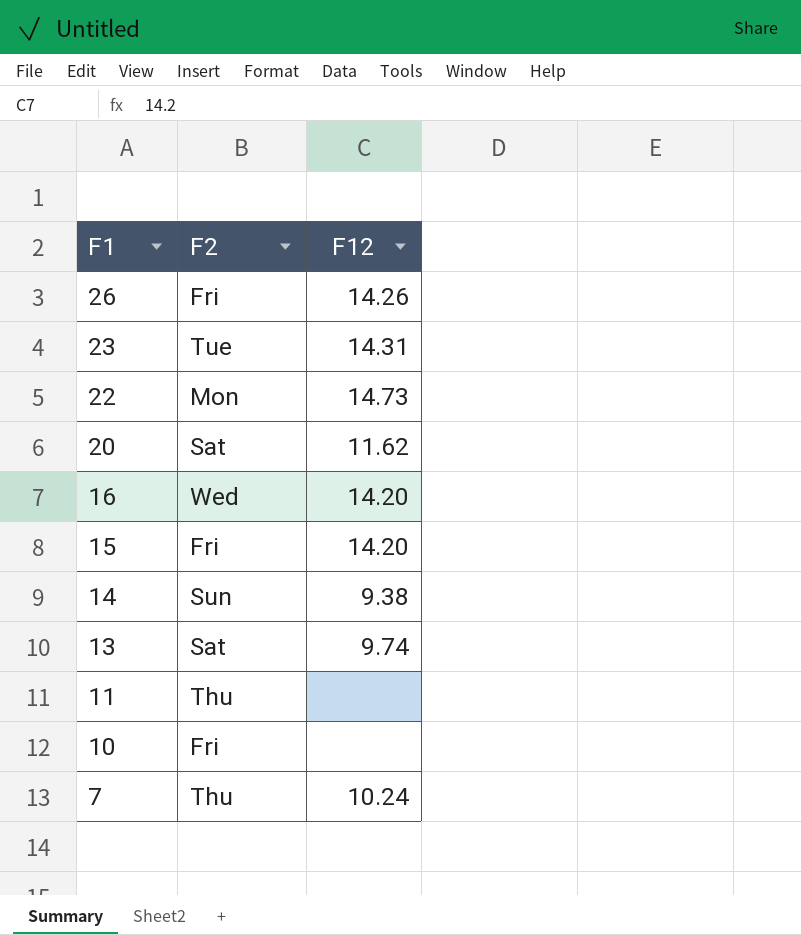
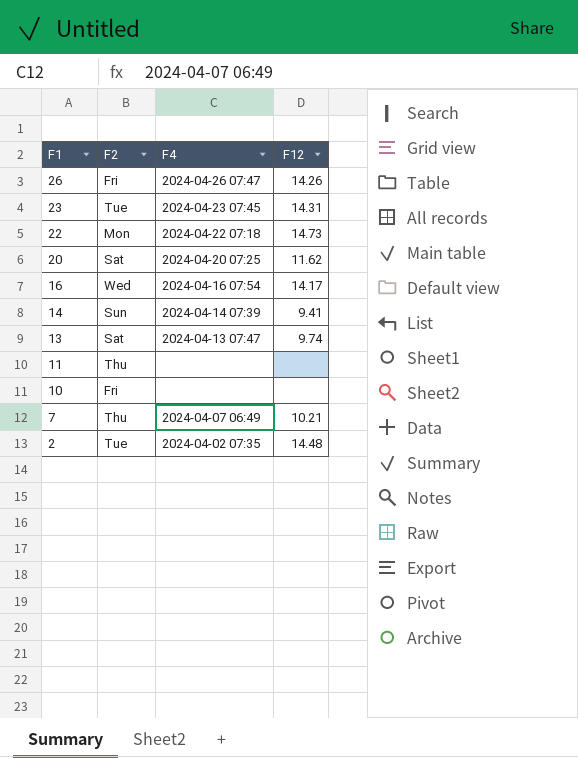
column F4 | position: none -> 3
row 15: Fri | 14.20 -> none
16 | F12: 14.20 -> 14.17
14 | F12: 9.38 -> 9.41
7 | F12: 10.24 -> 10.21
row 2: none -> Tue | 2024-04-02 07:35 | 14.48

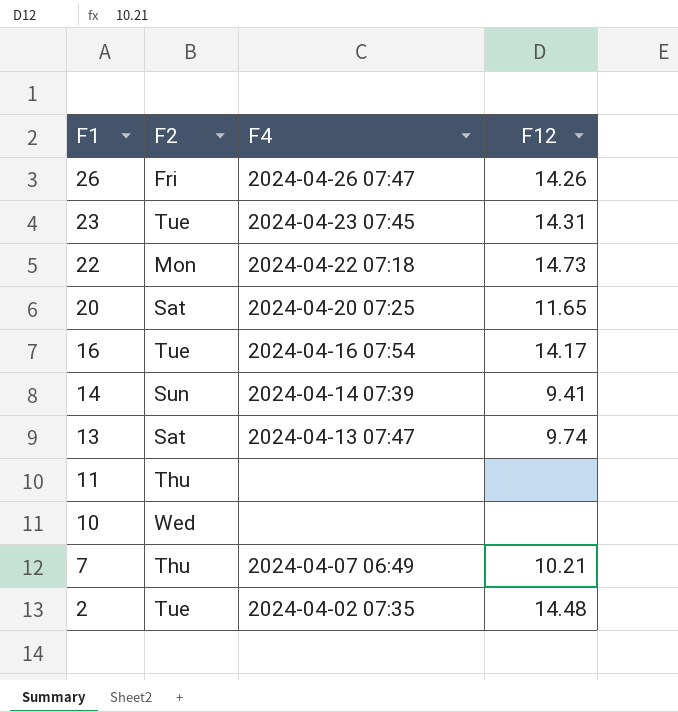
20 | F12: 11.62 -> 11.65
16 | F2: Wed -> Tue
10 | F2: Fri -> Wed

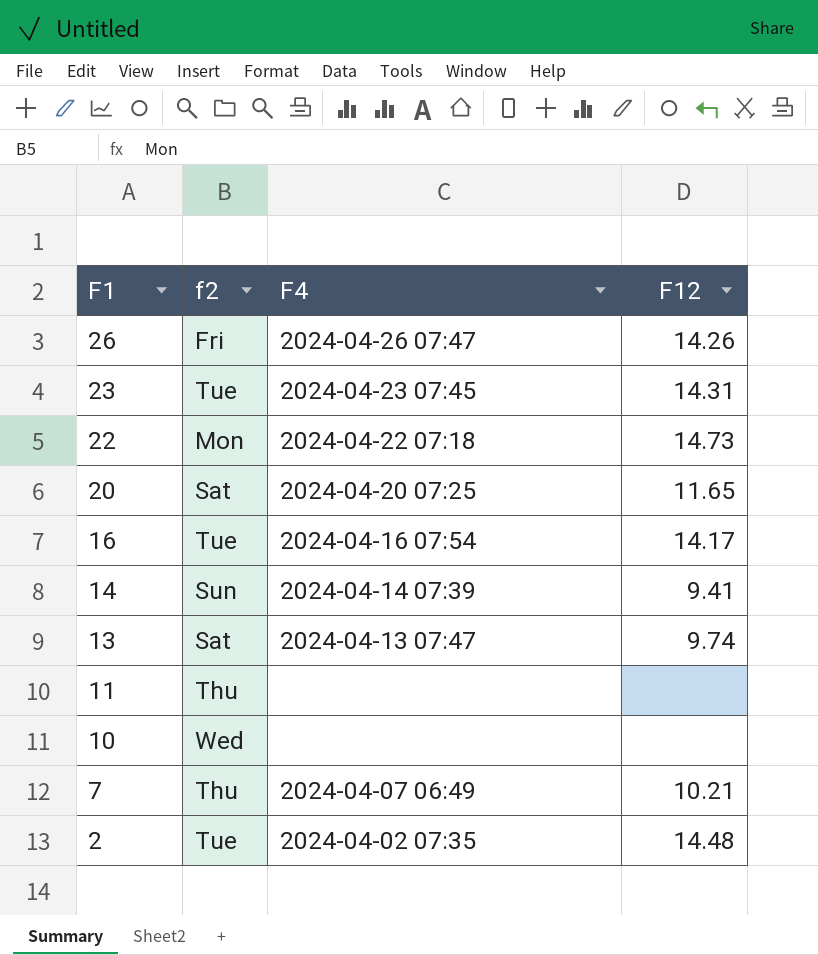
column name: F2 -> f2

